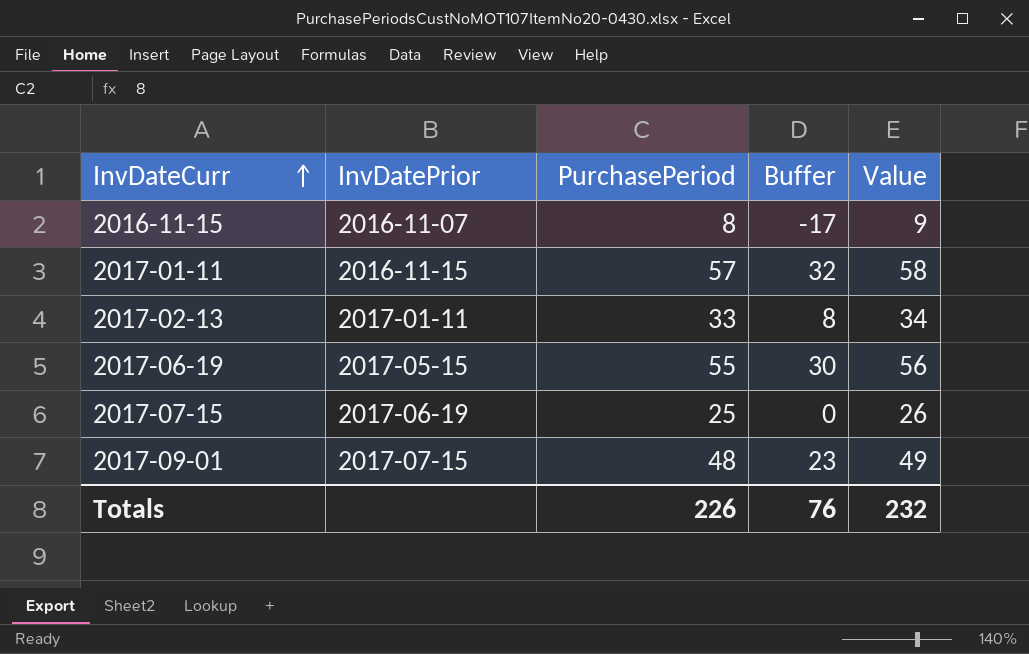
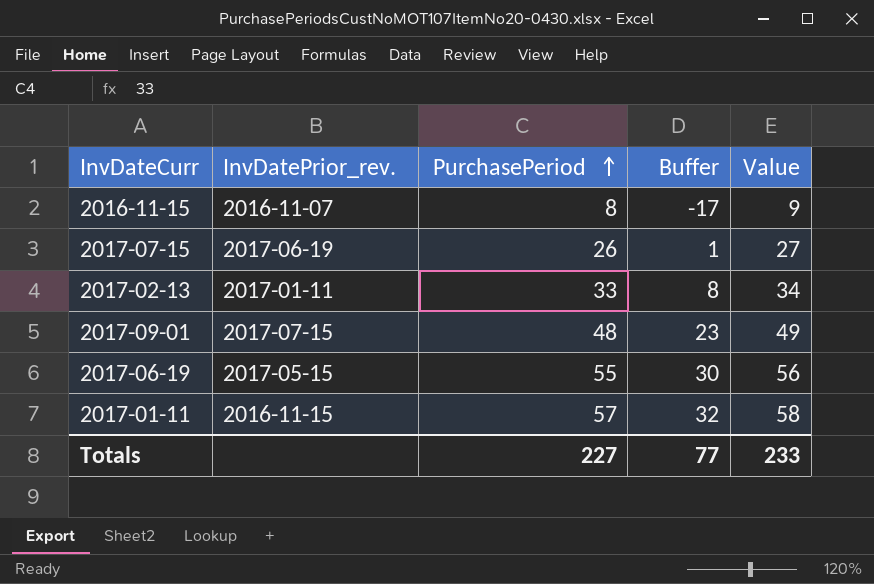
row order: InvDateCurr ascending -> PurchasePeriod ascending
column name: InvDatePrior -> InvDatePrior_rev.
2017-07-15 | PurchasePeriod: 25 -> 26
2017-07-15 | Buffer: 0 -> 1
2017-07-15 | Value: 26 -> 27
Totals | PurchasePeriod: 226 -> 227
Totals | Buffer: 76 -> 77
Totals | Value: 232 -> 233

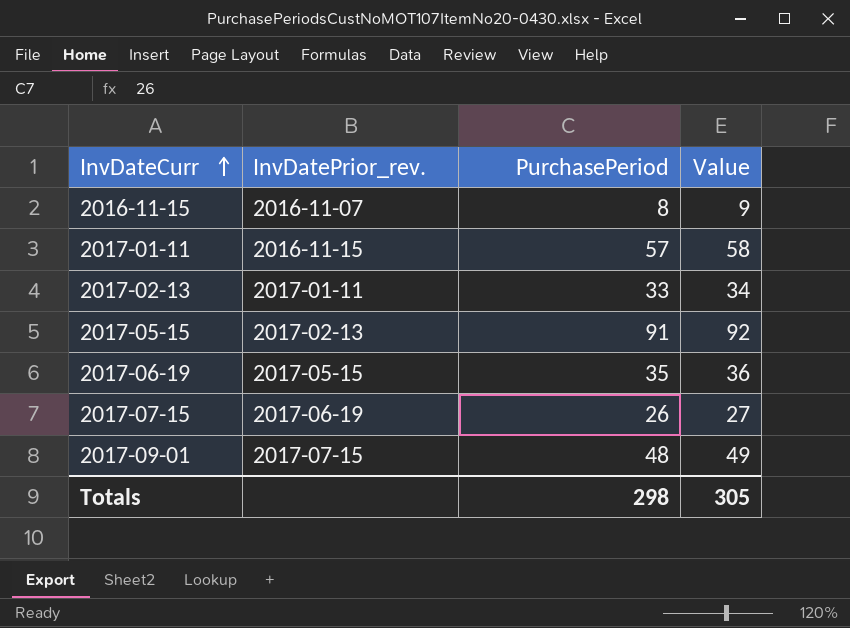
row order: PurchasePeriod ascending -> InvDateCurr ascending
column Buffer | formula: [PurchasePeriod] - 25 -> none
row 2017-05-15: none -> 2017-02-13 | 91 | 92
2017-06-19 | PurchasePeriod: 55 -> 35
2017-06-19 | Value: 56 -> 36
Totals | PurchasePeriod: 227 -> 298
Totals | Value: 233 -> 305

